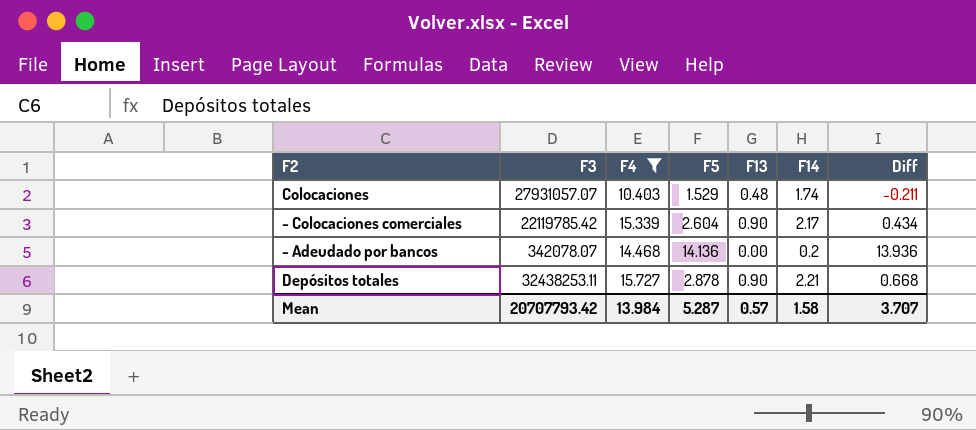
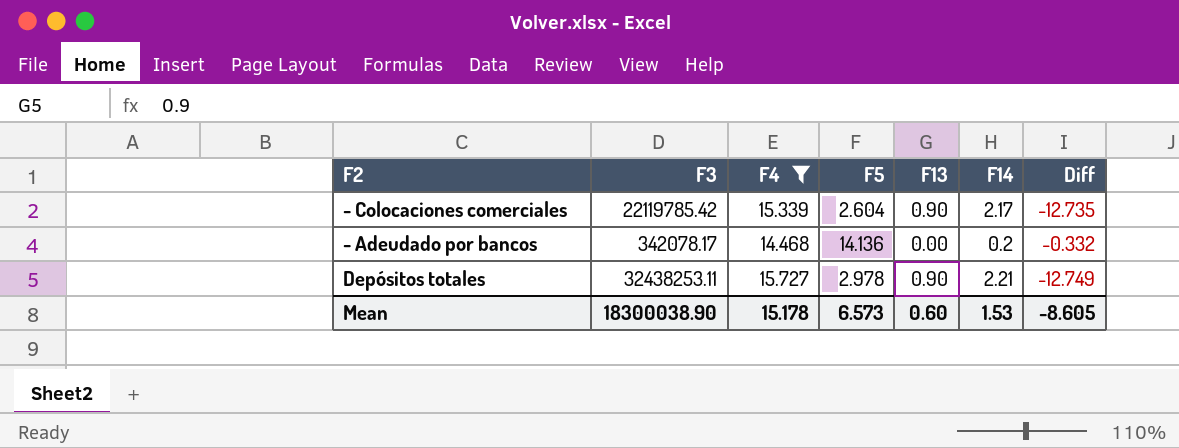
column Diff | formula: [F5] - [F14] -> [F5] - [F4]
row Colocaciones: 27931057.07 | 10.403 | 1.529 | 0.48 | 1.74 | -0.211 -> none
- Adeudado por bancos | F3: 342078.07 -> 342078.17
Depósitos totales | F5: 2.878 -> 2.978
Mean | F3: 20707793.42 -> 18300038.90
Mean | F4: 13.984 -> 15.178
Mean | F5: 5.287 -> 6.573
Mean | F13: 0.57 -> 0.60
Mean | F14: 1.58 -> 1.53
Mean | Diff: 3.707 -> -8.605

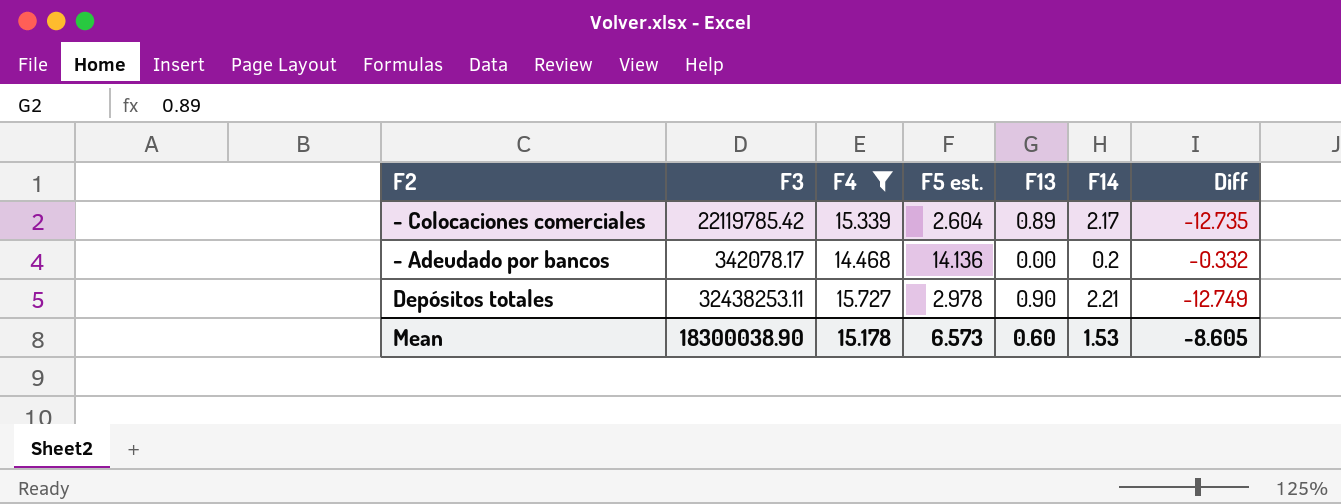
column name: F5 -> F5 est.
- Colocaciones comerciales | F13: 0.90 -> 0.89

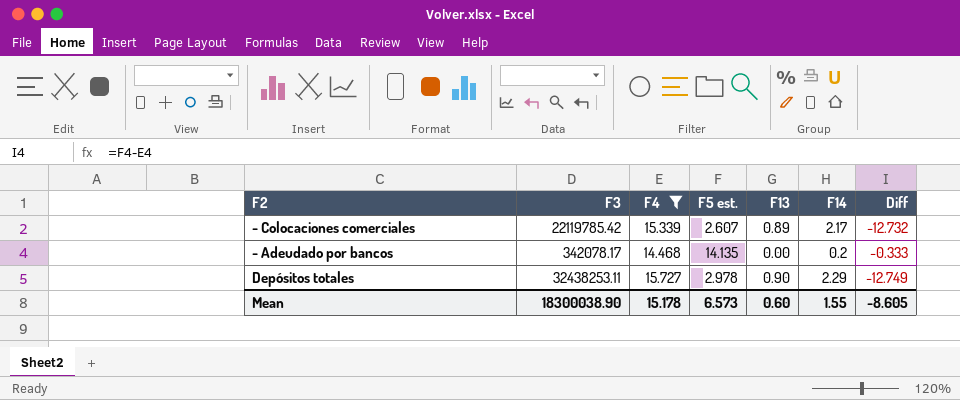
- Colocaciones comerciales | F5 est.: 2.604 -> 2.607
- Colocaciones comerciales | Diff: -12.735 -> -12.732
- Adeudado por bancos | F5 est.: 14.136 -> 14.135
- Adeudado por bancos | Diff: -0.332 -> -0.333
Depósitos totales | F14: 2.21 -> 2.29
Mean | F14: 1.53 -> 1.55

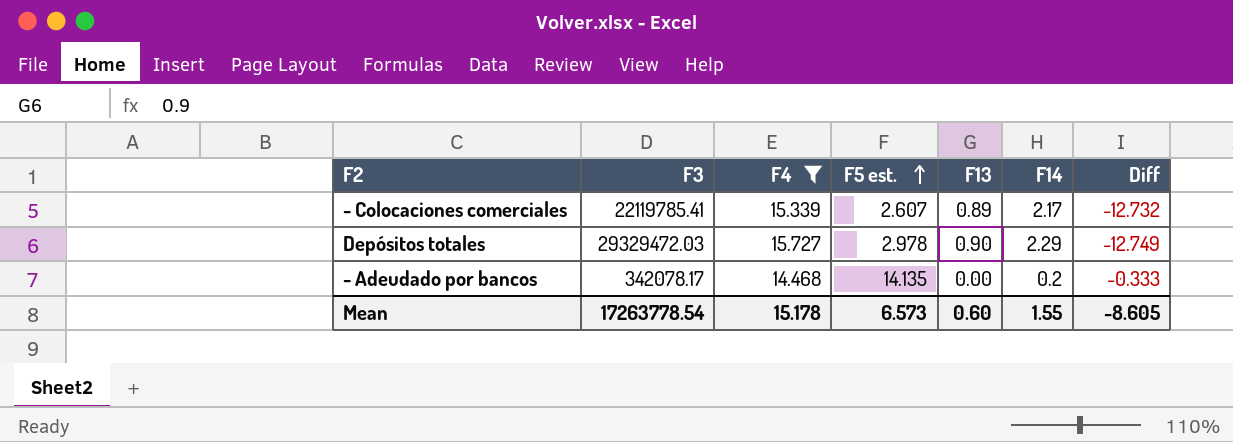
row order: none -> F5 est. ascending
- Colocaciones comerciales | F3: 22119785.42 -> 22119785.41
Depósitos totales | F3: 32438253.11 -> 29329472.03
Mean | F3: 18300038.90 -> 17263778.54

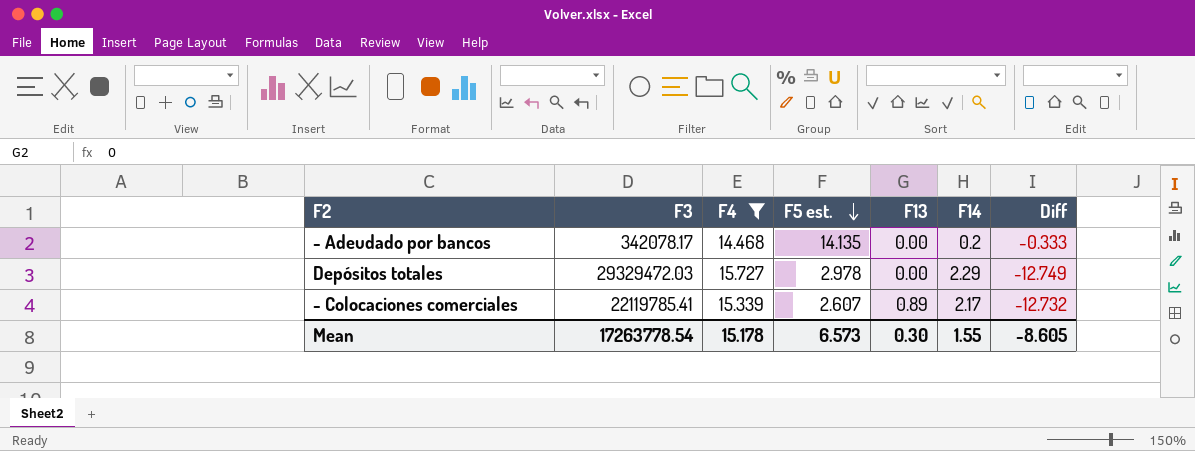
row order: F5 est. ascending -> F5 est. descending
Depósitos totales | F13: 0.90 -> 0.00
Mean | F13: 0.60 -> 0.30

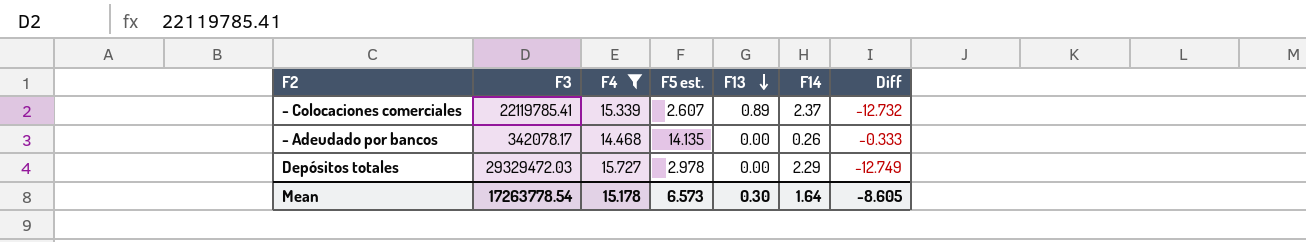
row order: F5 est. descending -> F13 descending
- Colocaciones comerciales | F14: 2.17 -> 2.37
- Adeudado por bancos | F14: 0.2 -> 0.26
Mean | F14: 1.55 -> 1.64

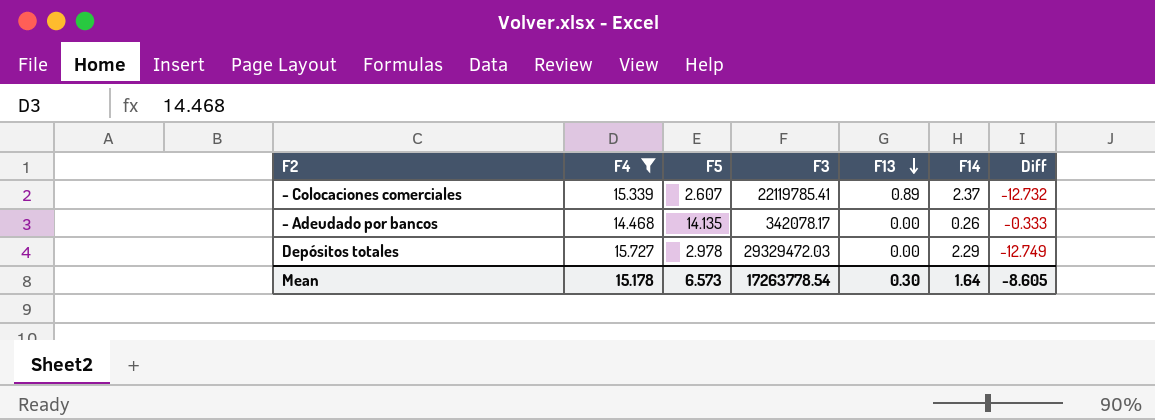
column name: F5 est. -> F5
column F3 | position: 2 -> 4

